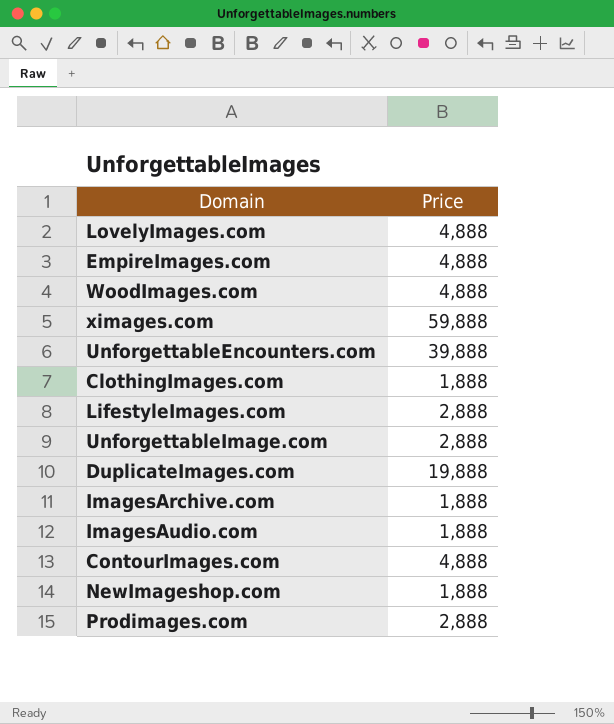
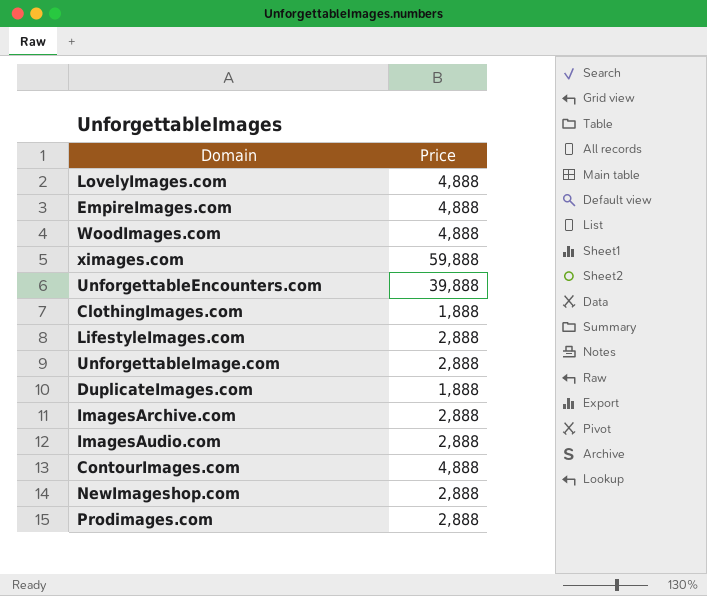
DuplicateImages.com | Price: 19,888 -> 1,888
ImagesArchive.com | Price: 1,888 -> 2,888
ImagesAudio.com | Price: 1,888 -> 2,888
NewImageshop.com | Price: 1,888 -> 2,888

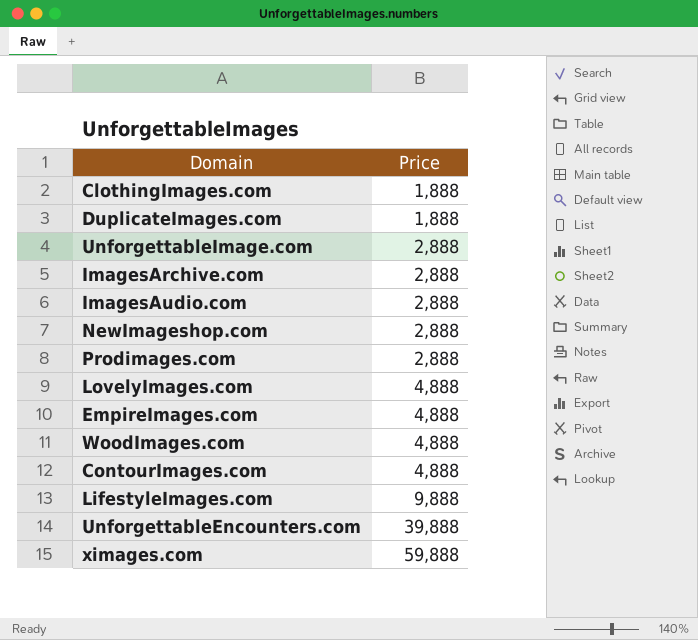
row order: none -> Price ascending
LifestyleImages.com | Price: 2,888 -> 9,888

